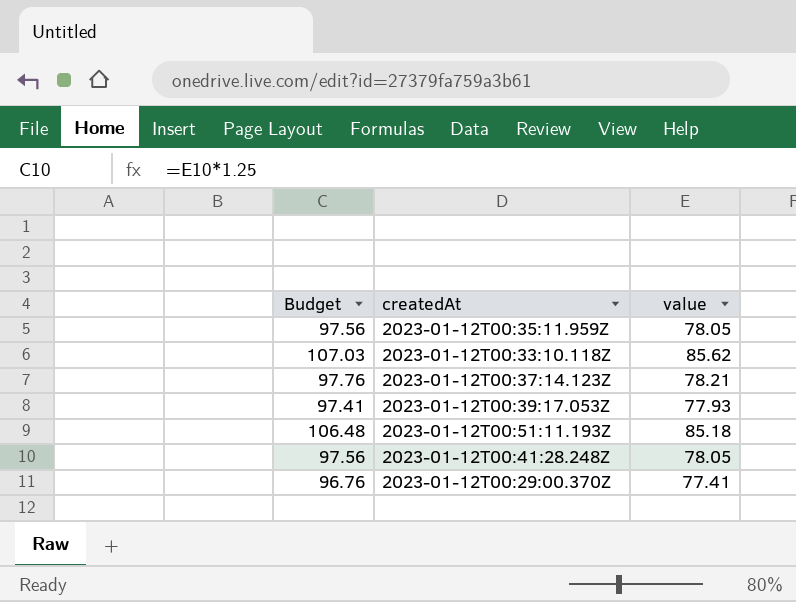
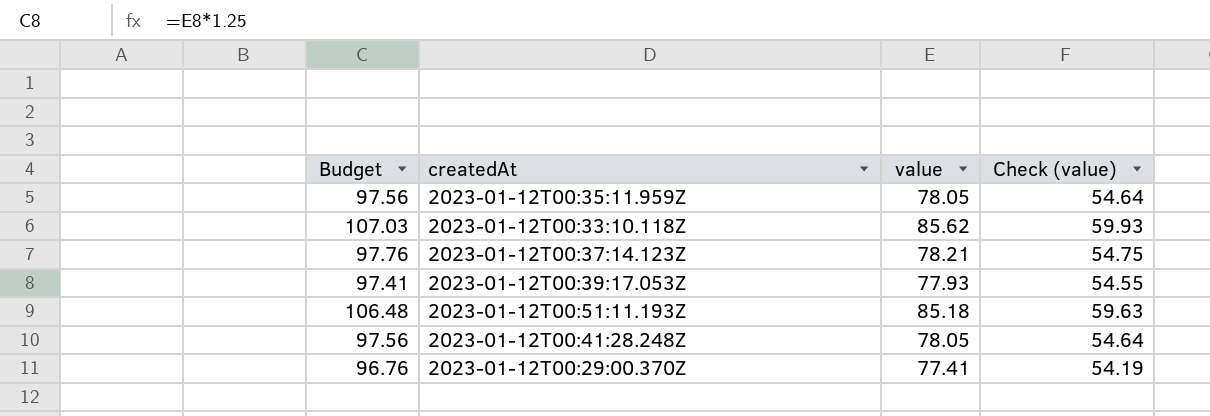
column Check (value) | formula: none -> [value] * 0.7

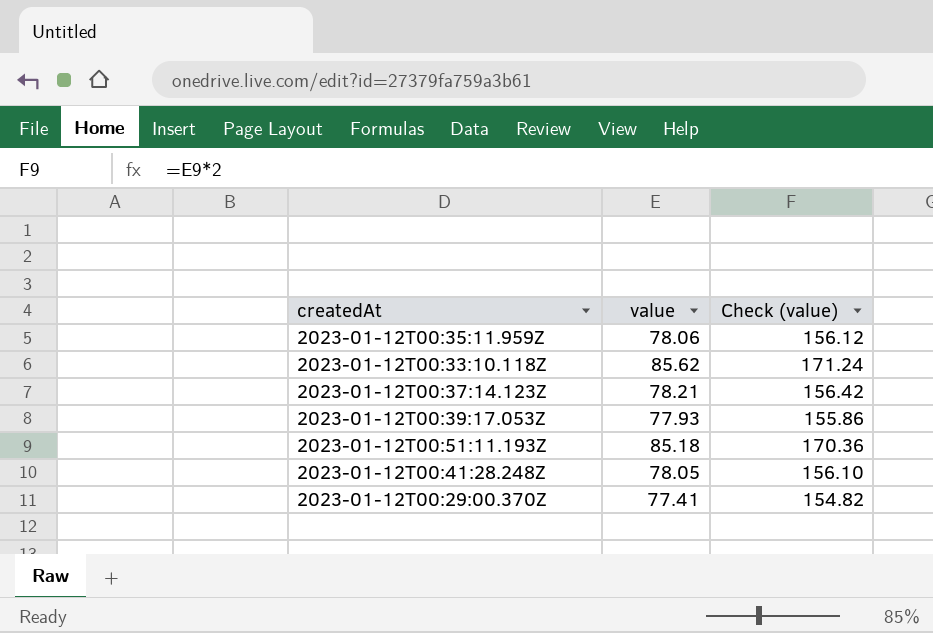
column Budget | formula: [value] * 1.25 -> none
column Check (value) | formula: [value] * 0.7 -> [value] * 2
2023-01-12T00:35:11.959Z | value: 78.05 -> 78.06

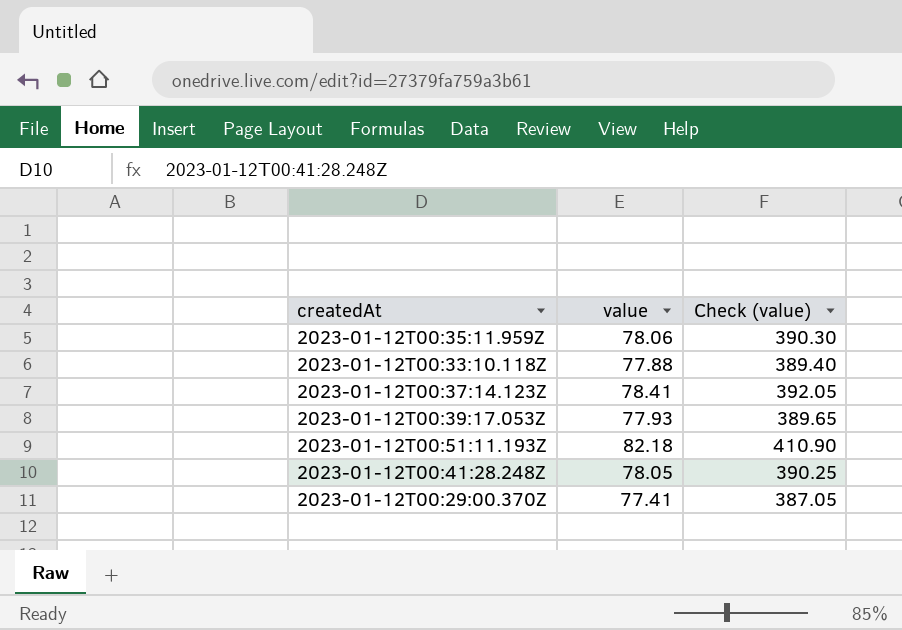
column Check (value) | formula: [value] * 2 -> [value] * 5
2023-01-12T00:33:10.118Z | value: 85.62 -> 77.88
2023-01-12T00:37:14.123Z | value: 78.21 -> 78.41
2023-01-12T00:51:11.193Z | value: 85.18 -> 82.18

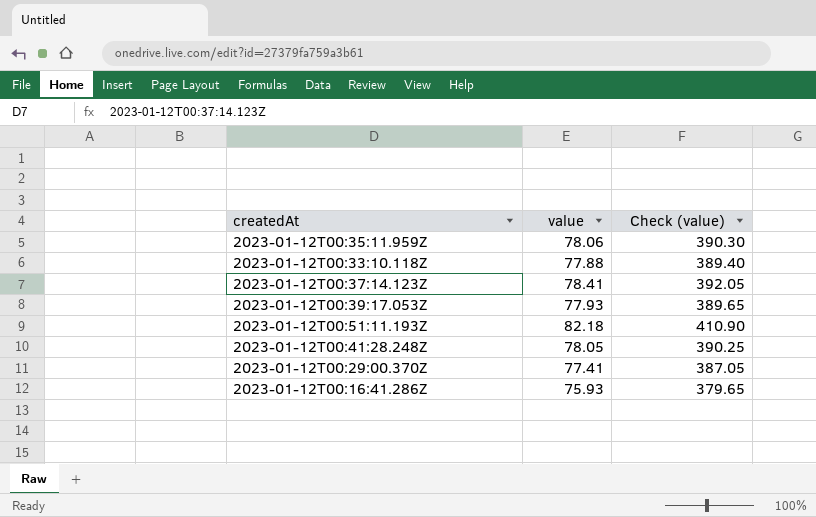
row 2023-01-12T00:16:41.286Z: none -> 75.93 | 379.65

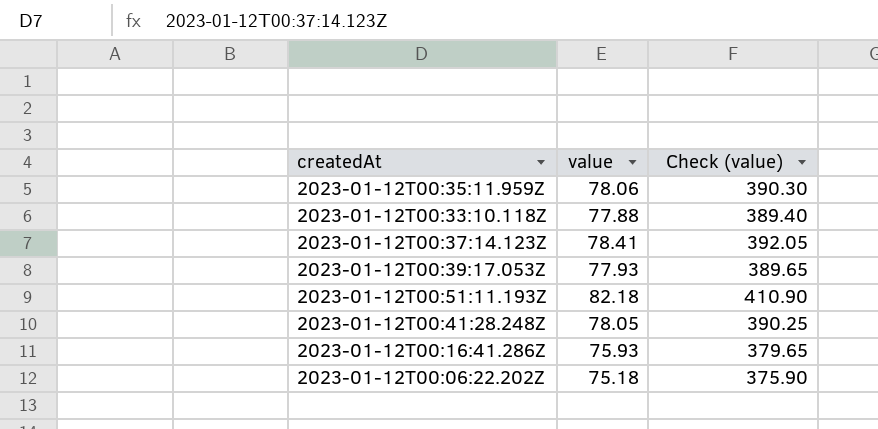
row 2023-01-12T00:29:00.370Z: 77.41 | 387.05 -> none
row 2023-01-12T00:06:22.202Z: none -> 75.18 | 375.90

